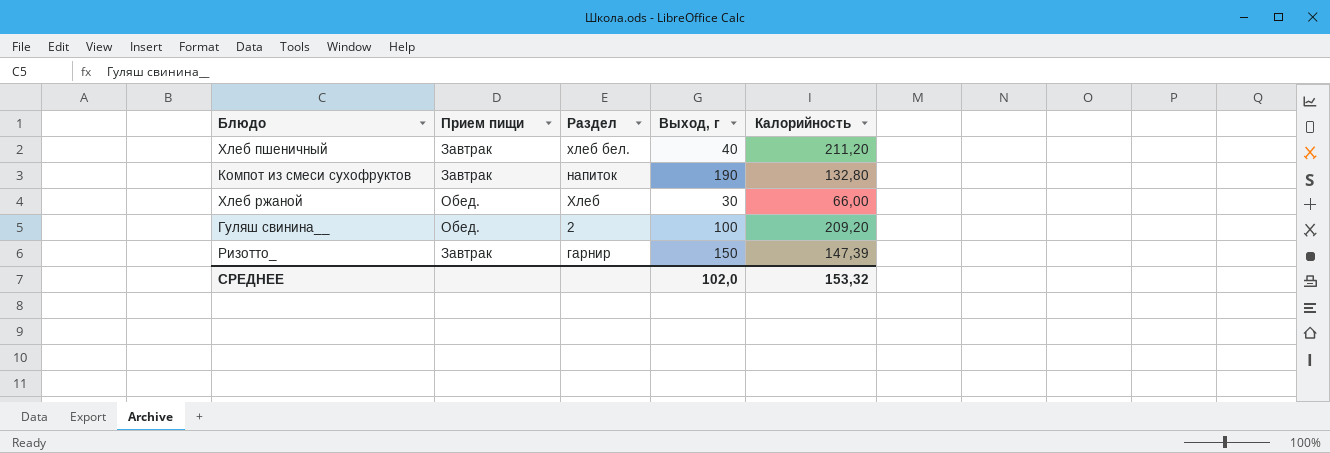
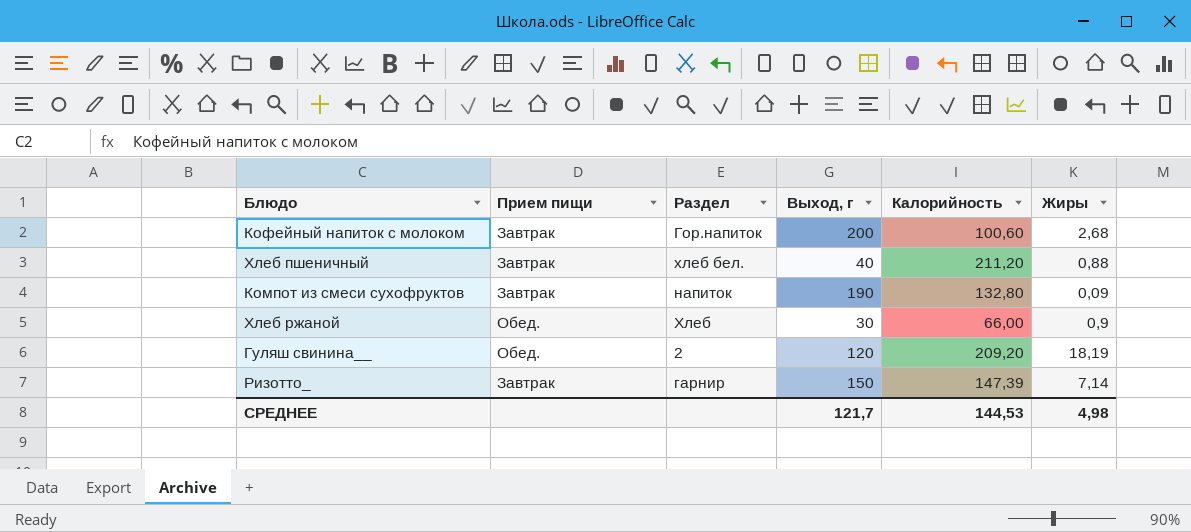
column Жиры | position: none -> 6
row Кофейный напиток с молоком: none -> Завтрак | Гор.напиток | 200 | 100,60 | 2,68
Гуляш свинина__ | Выход, г: 100 -> 120
СРЕДНЕЕ | Выход, г: 102,0 -> 121,7
СРЕДНЕЕ | Калорийность: 153,32 -> 144,53

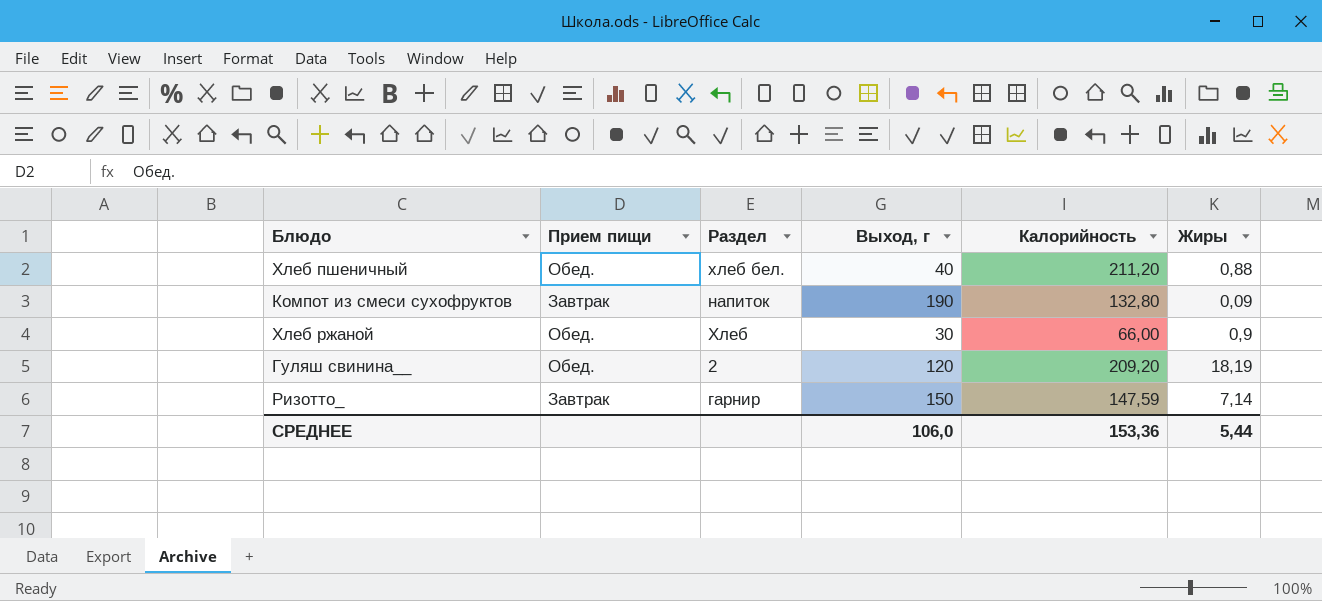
row Кофейный напиток с молоком: Завтрак | Гор.напиток | 200 | 100,60 | 2,68 -> none
Хлеб пшеничный | Прием пищи: Завтрак -> Обед.
Ризотто_ | Калорийность: 147,39 -> 147,59
СРЕДНЕЕ | Выход, г: 121,7 -> 106,0
СРЕДНЕЕ | Калорийность: 144,53 -> 153,36
СРЕДНЕЕ | Жиры: 4,98 -> 5,44

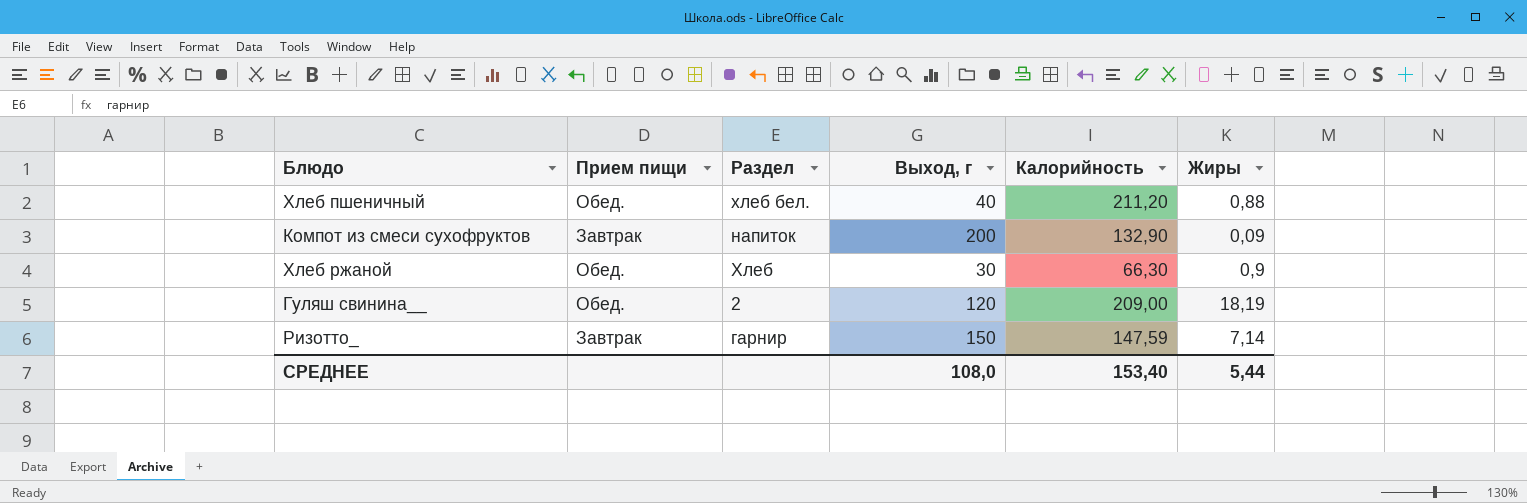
Компот из смеси сухофруктов | Выход, г: 190 -> 200
Компот из смеси сухофруктов | Калорийность: 132,80 -> 132,90
Хлеб ржаной | Калорийность: 66,00 -> 66,30
Гуляш свинина__ | Калорийность: 209,20 -> 209,00
СРЕДНЕЕ | Выход, г: 106,0 -> 108,0
СРЕДНЕЕ | Калорийность: 153,36 -> 153,40

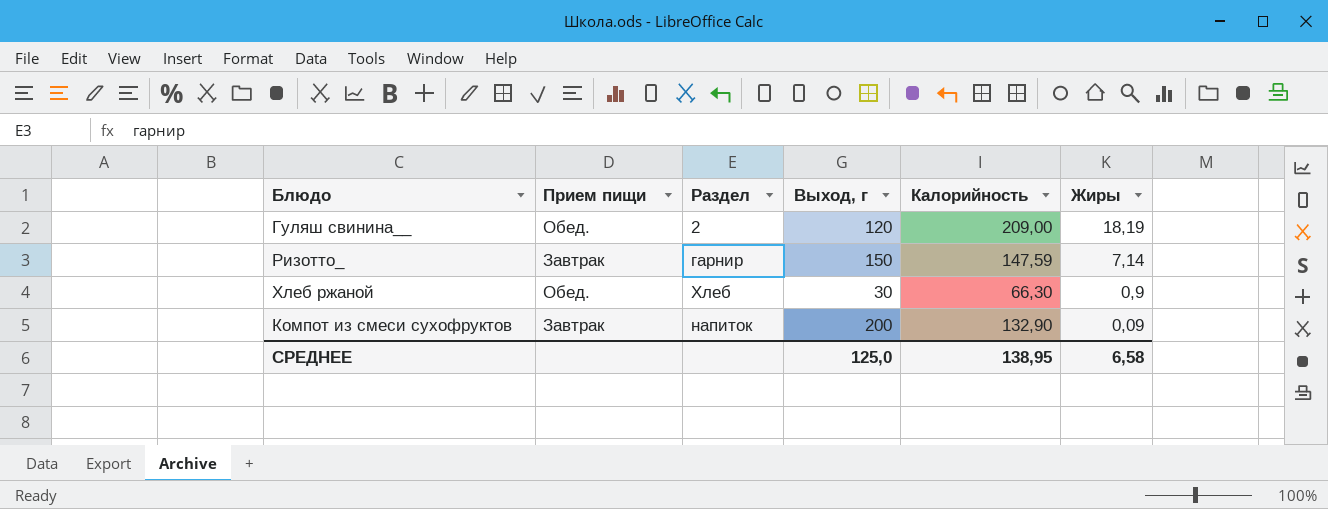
row order: none -> Жиры descending
row Хлеб пшеничный: Обед. | хлеб бел. | 40 | 211,20 | 0,88 -> none
СРЕДНЕЕ | Выход, г: 108,0 -> 125,0
СРЕДНЕЕ | Калорийность: 153,40 -> 138,95
СРЕДНЕЕ | Жиры: 5,44 -> 6,58

